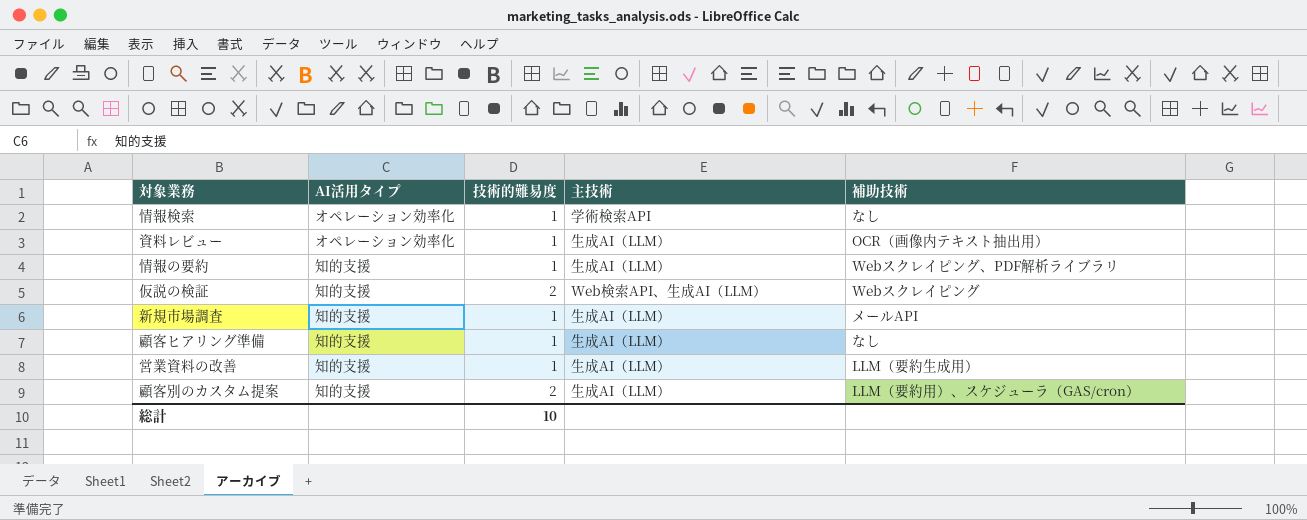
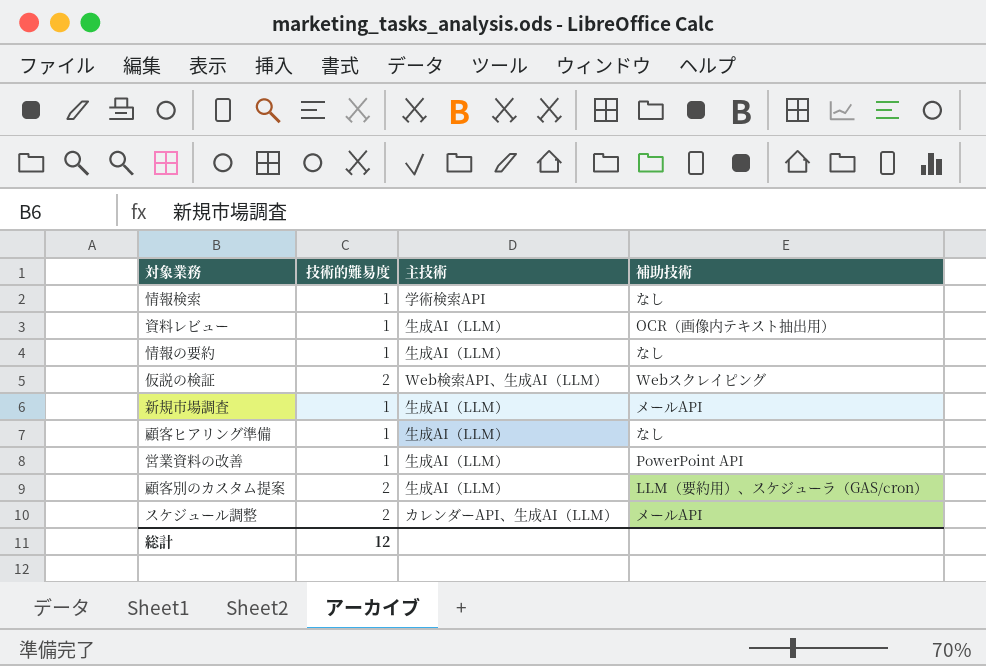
column AI活用タイプ | position: 2 -> none
情報の要約 | 補助技術: Webスクレイピング、PDF解析ライブラリ -> なし
営業資料の改善 | 補助技術: LLM（要約生成用） -> PowerPoint API
row スケジュール調整: none -> 2 | カレンダーAPI、生成AI（LLM） | メールAPI
総計 | 技術的難易度: 10 -> 12

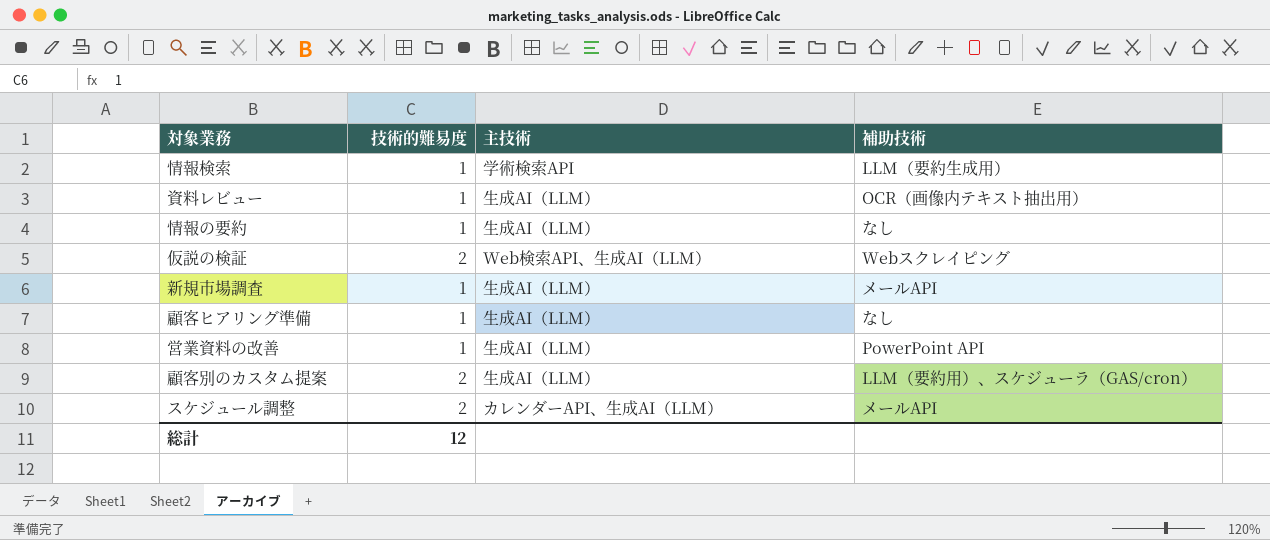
情報検索 | 補助技術: なし -> LLM（要約生成用）

